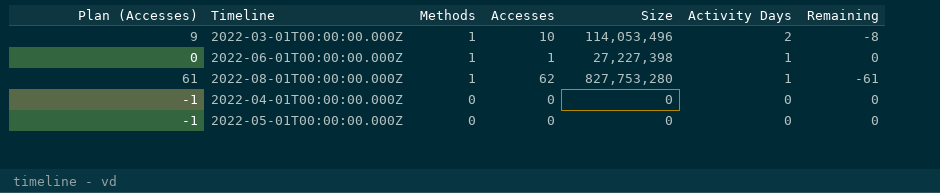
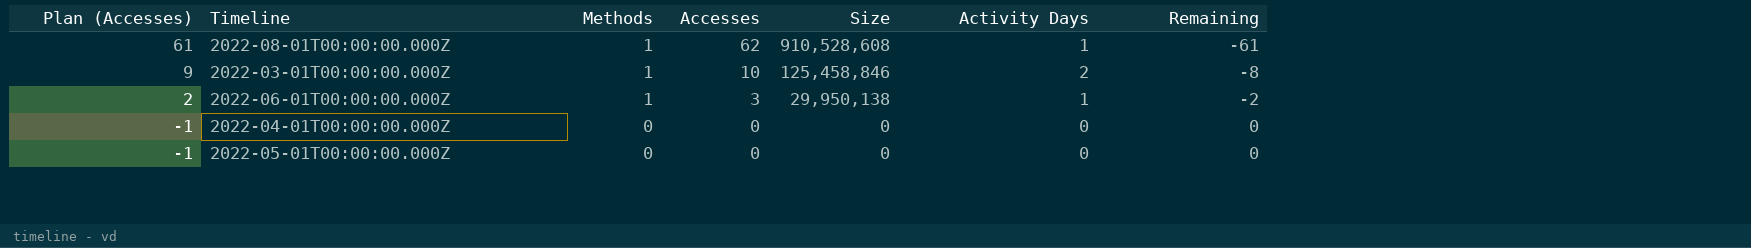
row order: Methods descending -> Plan (Accesses) descending
2022-08-01T00:00:00.000Z | Size: 827,753,280 -> 910,528,608
2022-03-01T00:00:00.000Z | Size: 114,053,496 -> 125,458,846
2022-06-01T00:00:00.000Z | Plan (Accesses): 0 -> 2
2022-06-01T00:00:00.000Z | Accesses: 1 -> 3
2022-06-01T00:00:00.000Z | Size: 27,227,398 -> 29,950,138
2022-06-01T00:00:00.000Z | Remaining: 0 -> -2

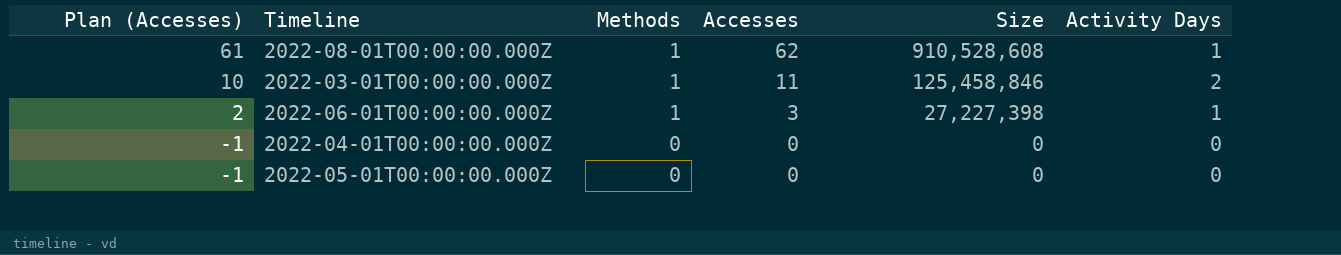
column Remaining | formula: [Activity Days] - [Accesses] -> none
2022-03-01T00:00:00.000Z | Plan (Accesses): 9 -> 10
2022-03-01T00:00:00.000Z | Accesses: 10 -> 11
2022-06-01T00:00:00.000Z | Size: 29,950,138 -> 27,227,398

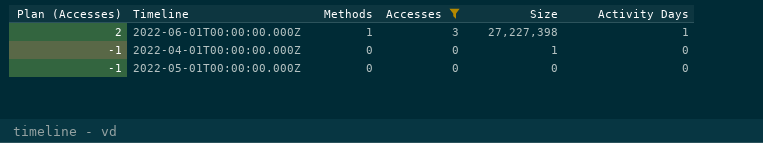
filter: none -> Accesses <= 3
2022-04-01T00:00:00.000Z | Size: 0 -> 1

